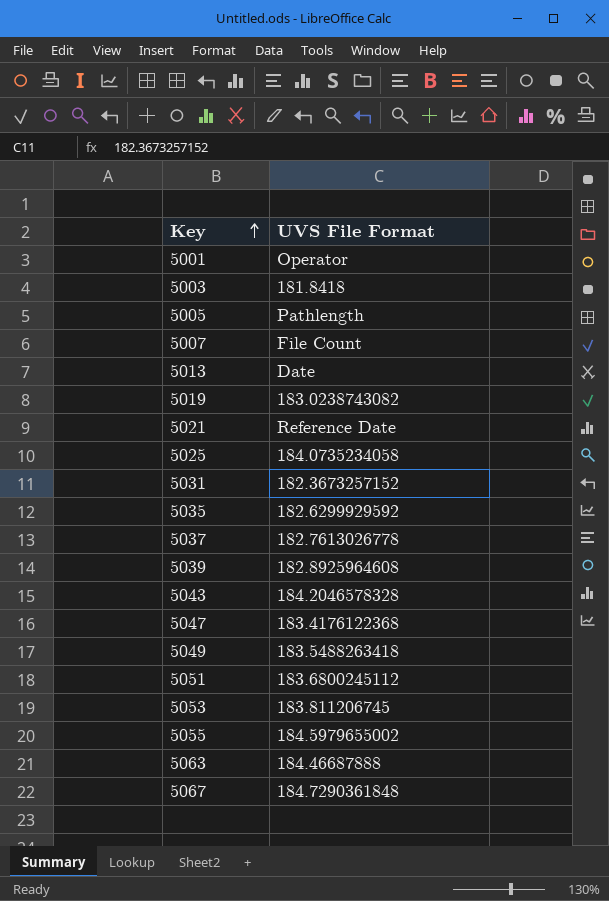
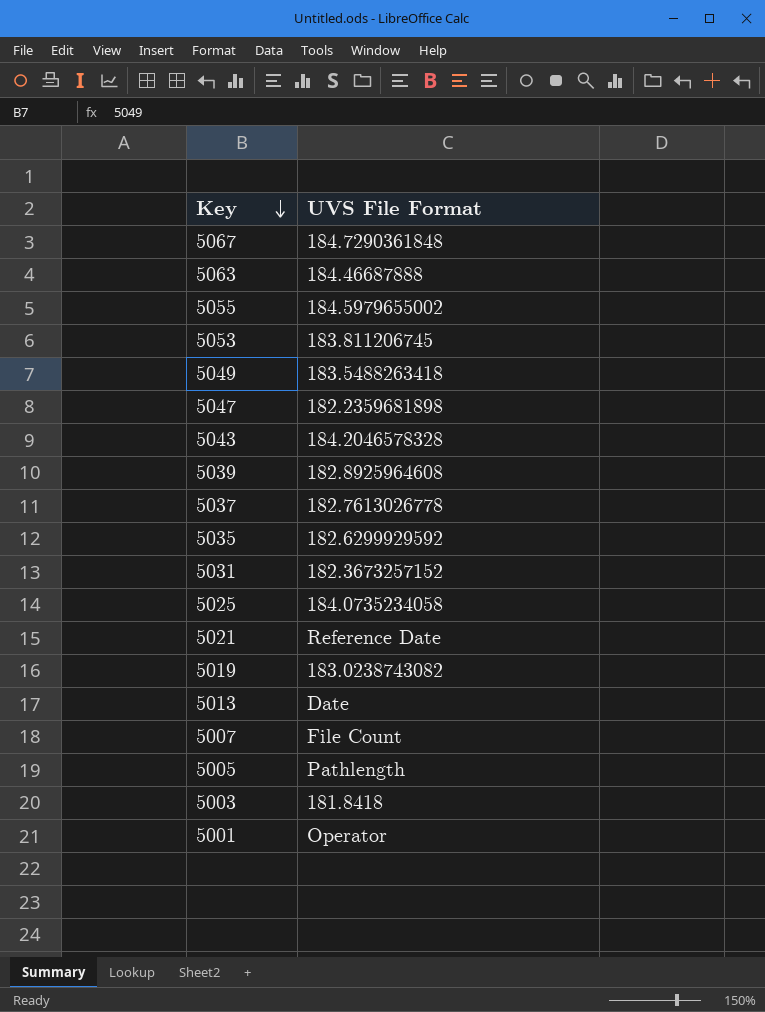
row order: Key ascending -> Key descending
row 5051: 183.6800245112 -> none
5047 | UVS File Format: 183.4176122368 -> 182.2359681898

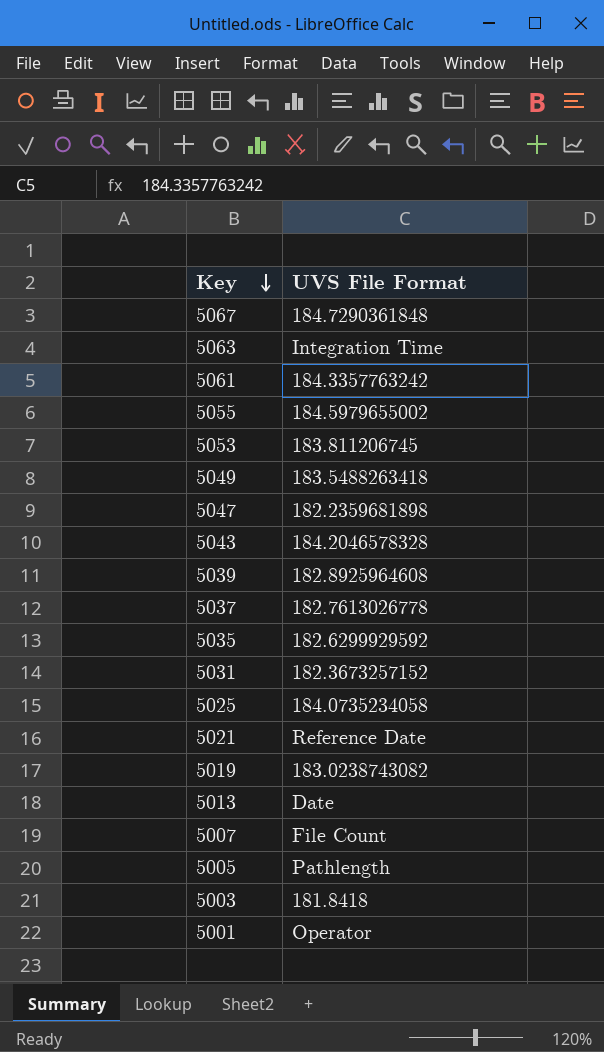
5063 | UVS File Format: 184.46687888 -> Integration Time
row 5061: none -> 184.3357763242

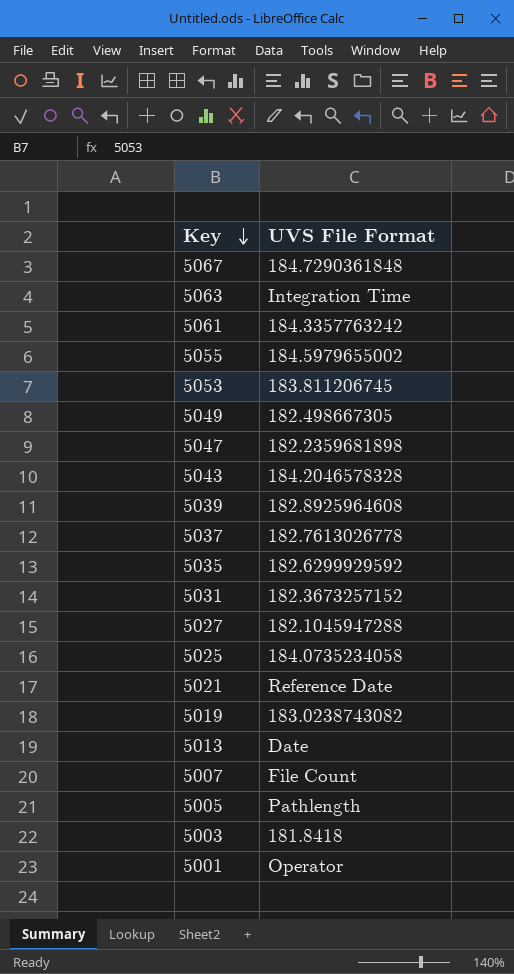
5049 | UVS File Format: 183.5488263418 -> 182.498667305
row 5027: none -> 182.1045947288

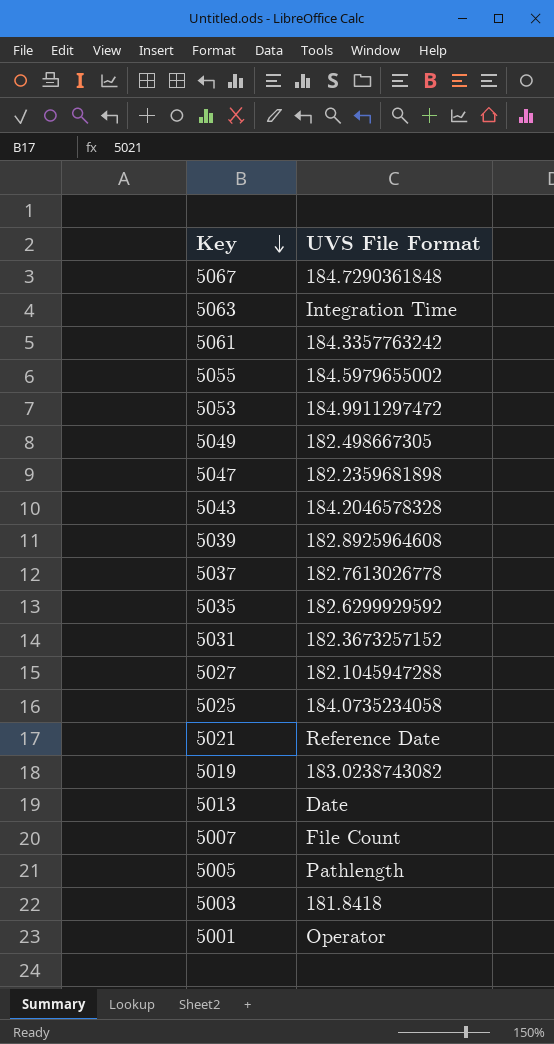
5053 | UVS File Format: 183.811206745 -> 184.9911297472

